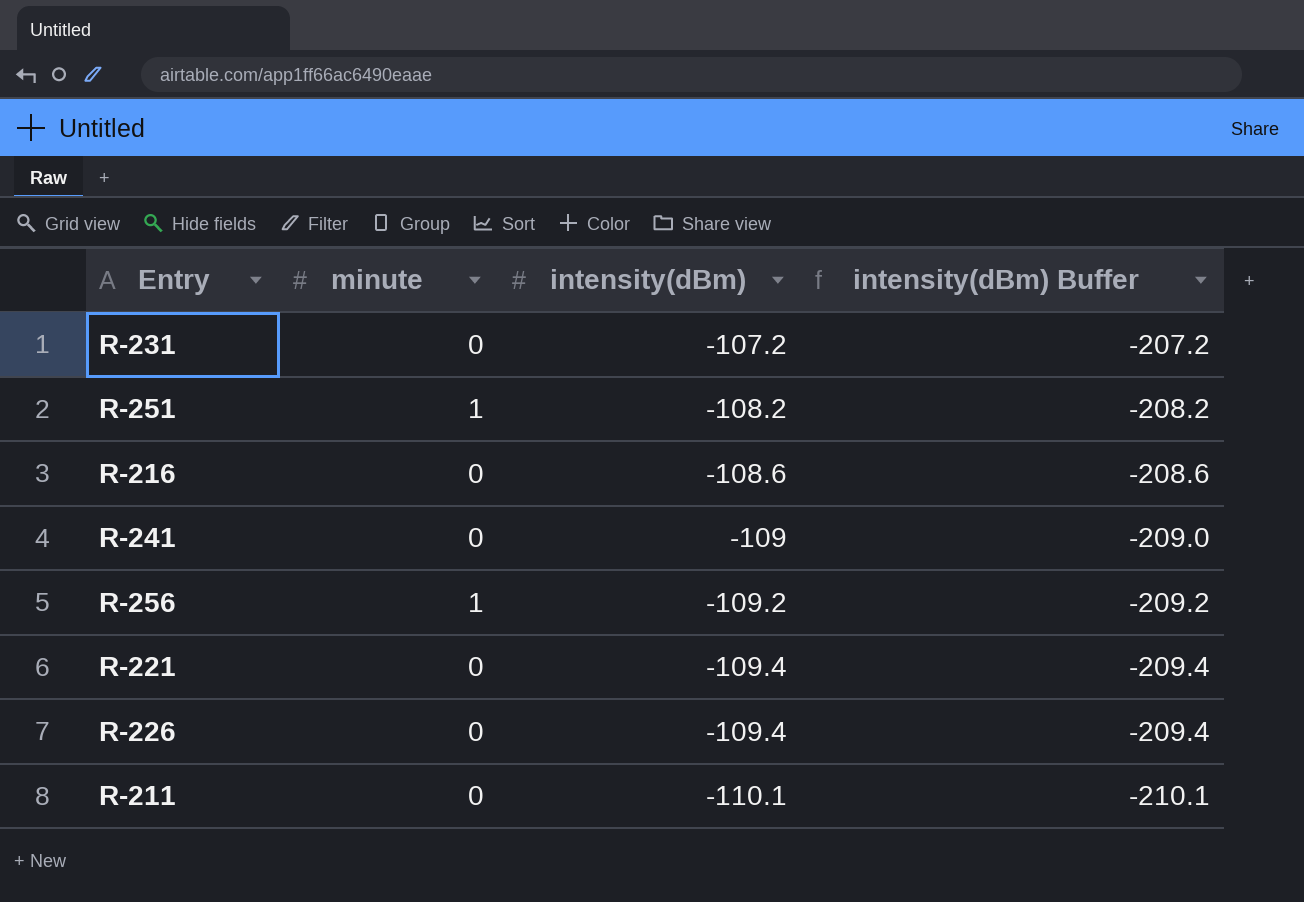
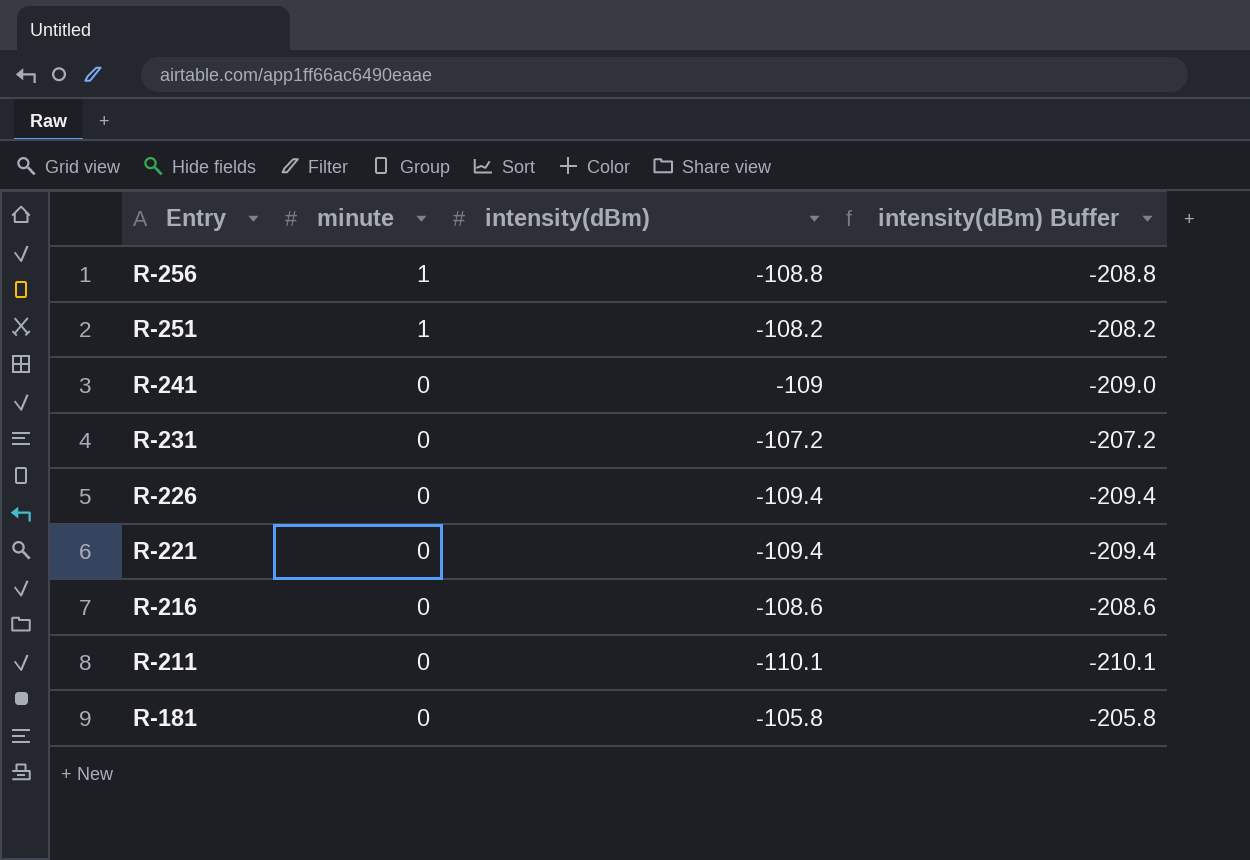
row order: intensity(dBm) descending -> Entry descending
R-256 | intensity(dBm): -109.2 -> -108.8
R-256 | intensity(dBm) Buffer: -209.2 -> -208.8
row R-181: none -> 0 | -105.8 | -205.8

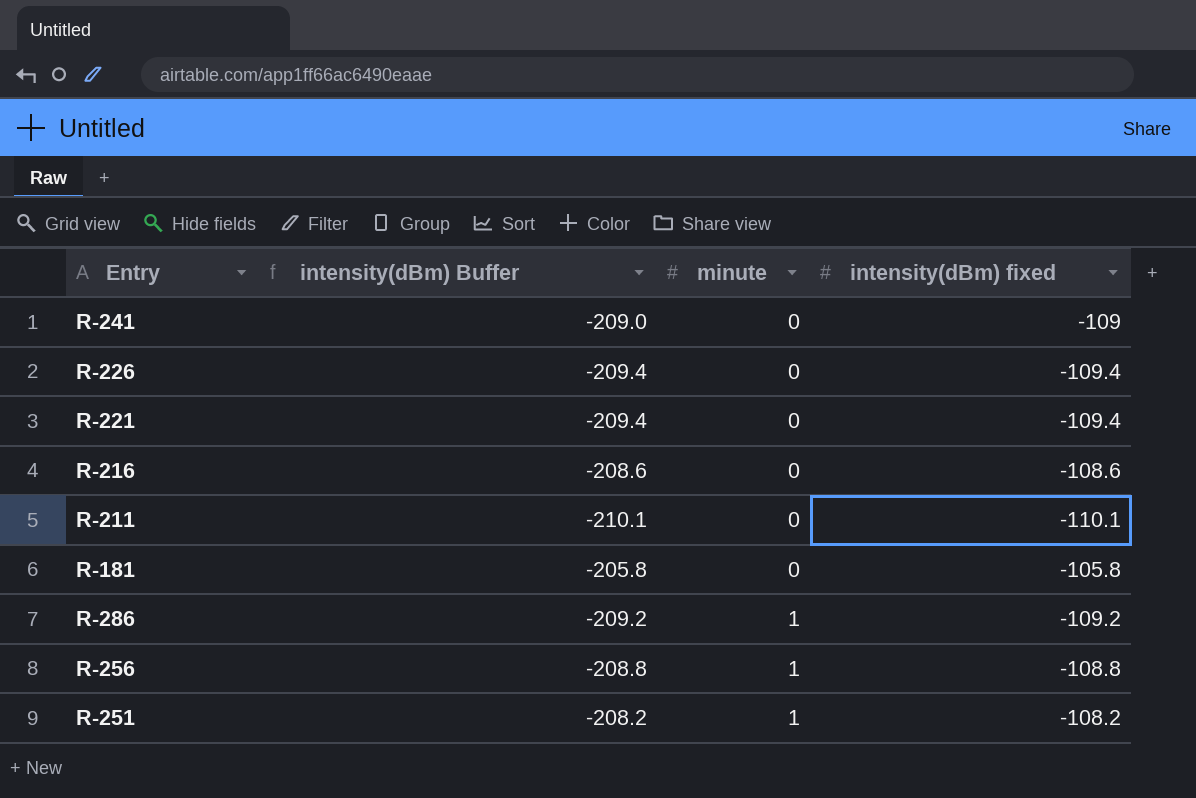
row order: Entry descending -> minute ascending
column intensity(dBm) Buffer | position: 4 -> 2
column name: intensity(dBm) -> intensity(dBm) fixed
row R-231: 0 | -107.2 | -207.2 -> none
row R-286: none -> -209.2 | 1 | -109.2

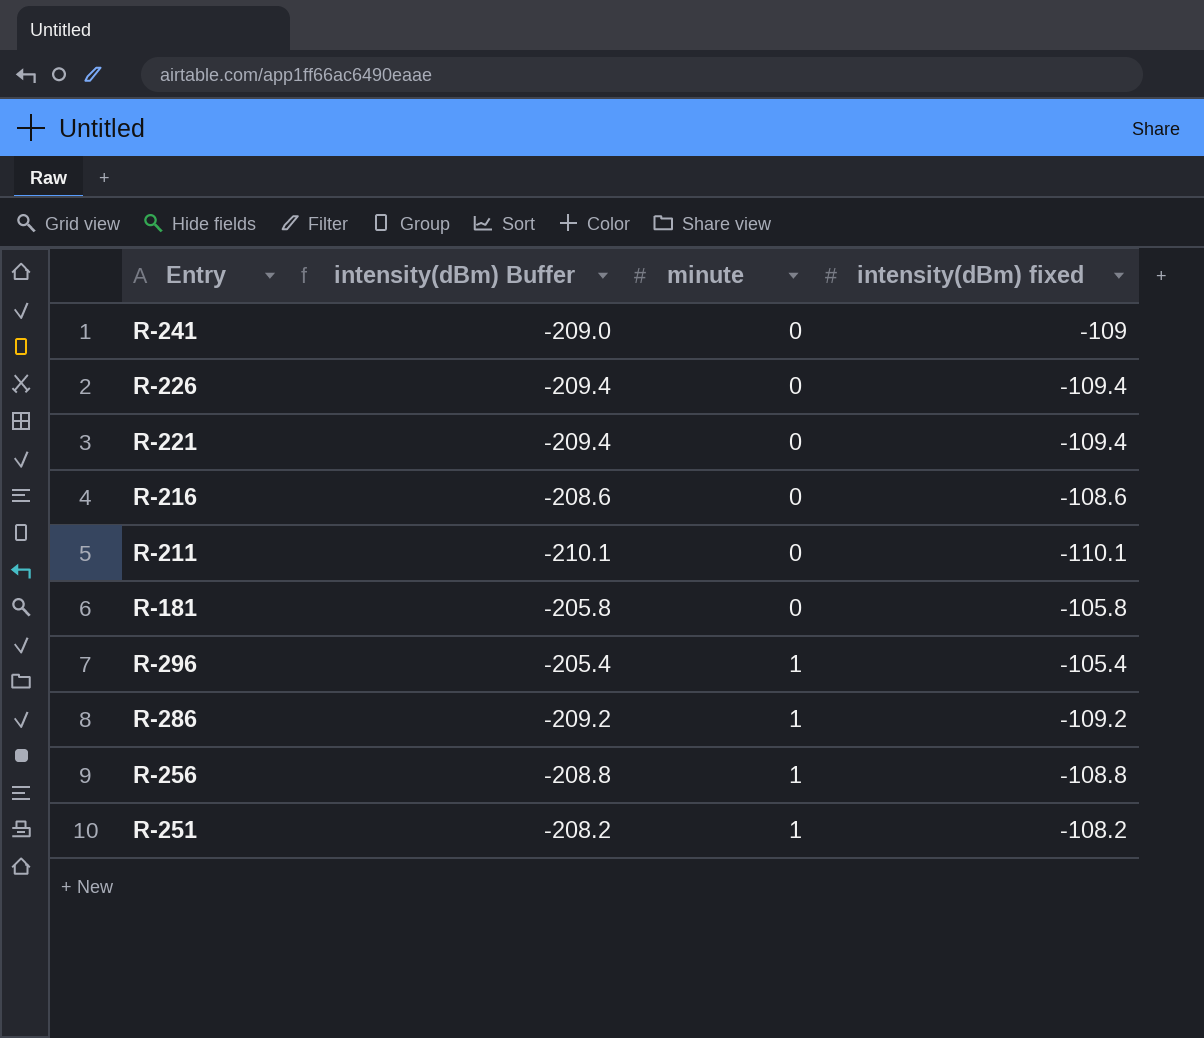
row R-296: none -> -205.4 | 1 | -105.4

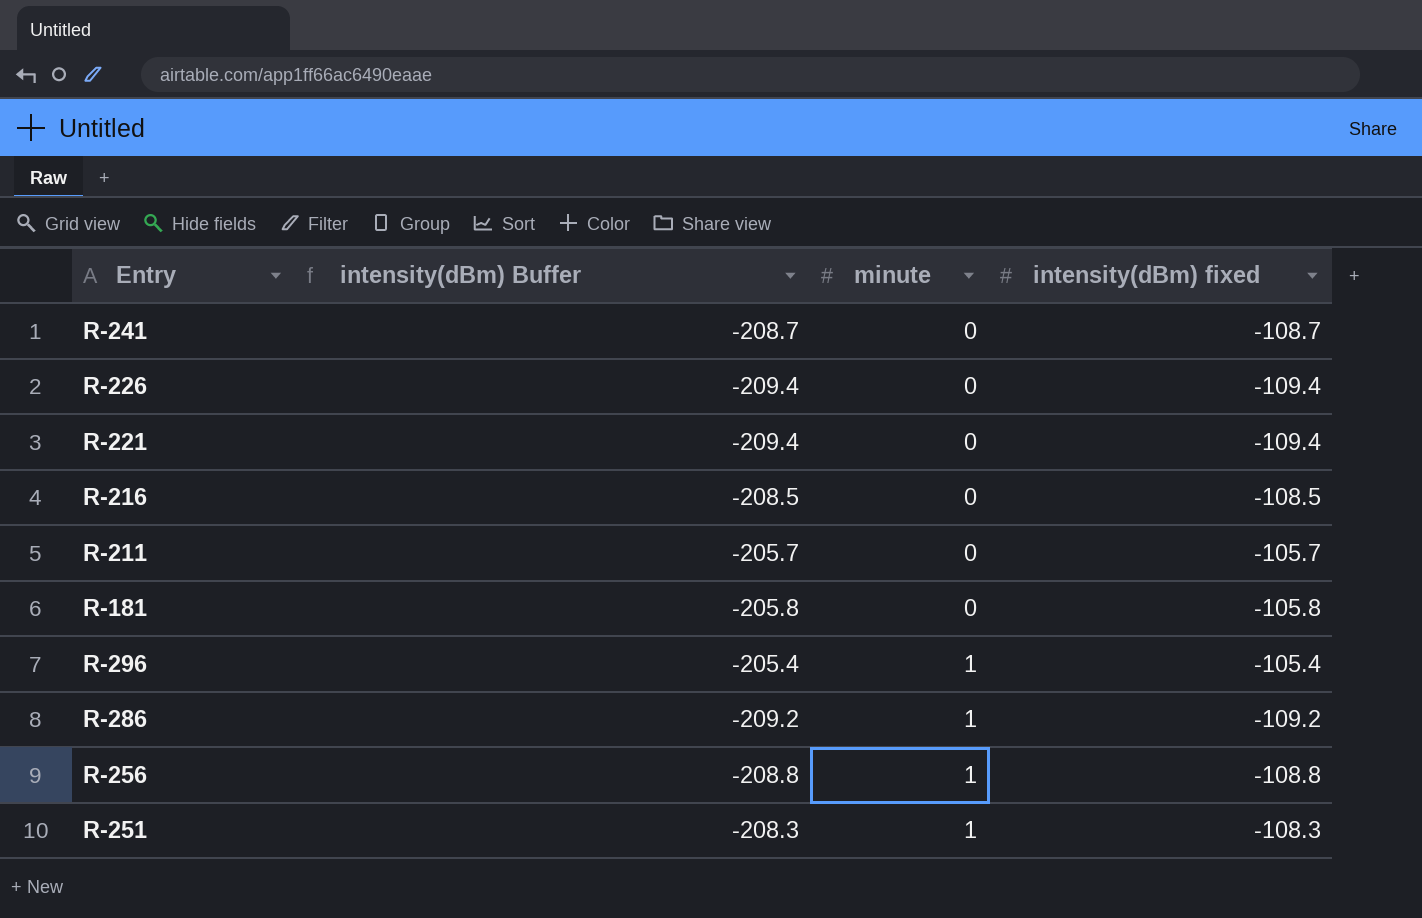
R-241 | intensity(dBm) Buffer: -209.0 -> -208.7
R-241 | intensity(dBm) fixed: -109 -> -108.7
R-216 | intensity(dBm) Buffer: -208.6 -> -208.5
R-216 | intensity(dBm) fixed: -108.6 -> -108.5
R-211 | intensity(dBm) Buffer: -210.1 -> -205.7
R-211 | intensity(dBm) fixed: -110.1 -> -105.7
R-251 | intensity(dBm) Buffer: -208.2 -> -208.3
R-251 | intensity(dBm) fixed: -108.2 -> -108.3

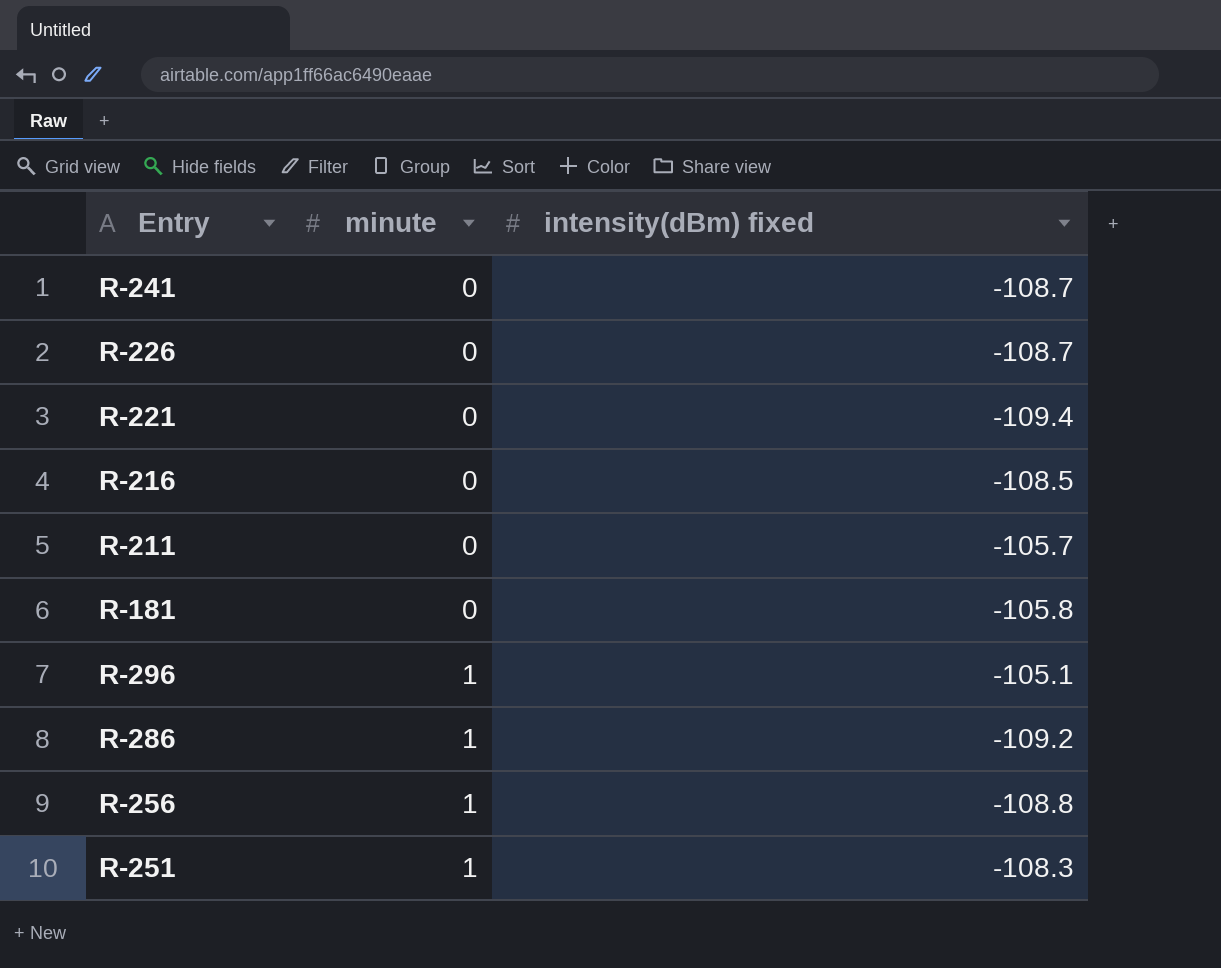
column intensity(dBm) Buffer | formula: [intensity(dBm) fixed] - 100 -> none
R-226 | intensity(dBm) fixed: -109.4 -> -108.7
R-296 | intensity(dBm) fixed: -105.4 -> -105.1

